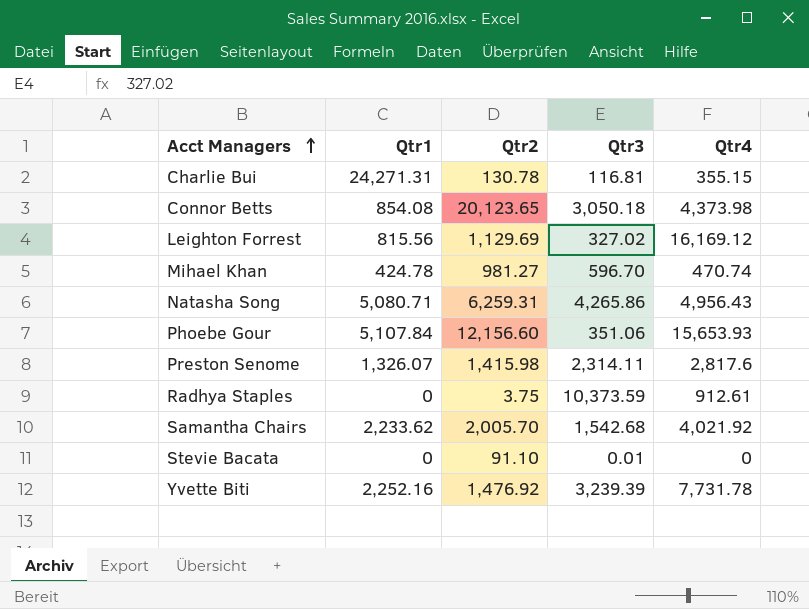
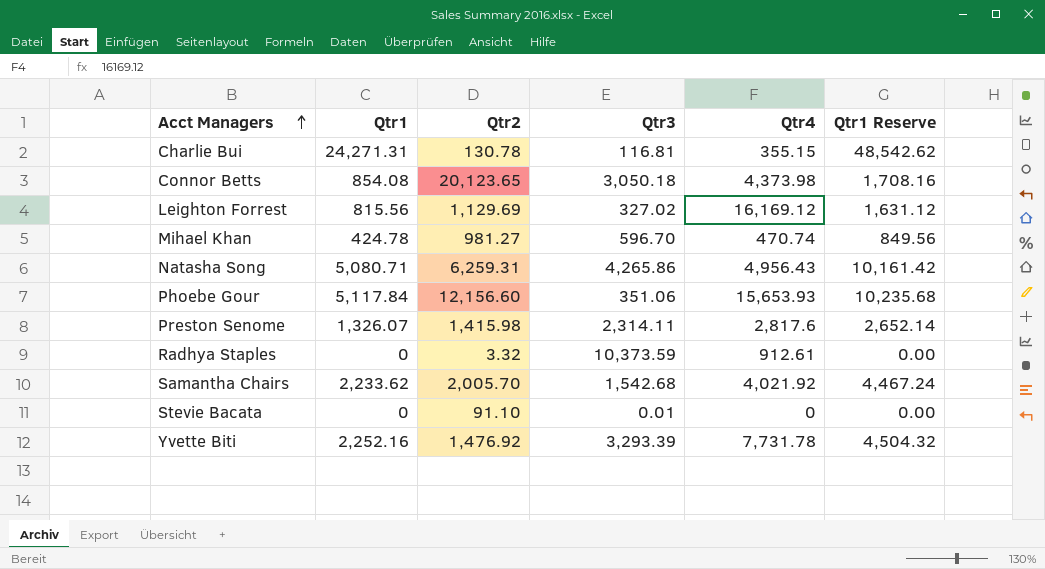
column Qtr1 Reserve | formula: none -> [Qtr1] * 2
Phoebe Gour | Qtr1: 5,107.84 -> 5,117.84
Radhya Staples | Qtr2: 3.75 -> 3.32
Yvette Biti | Qtr3: 3,239.39 -> 3,293.39

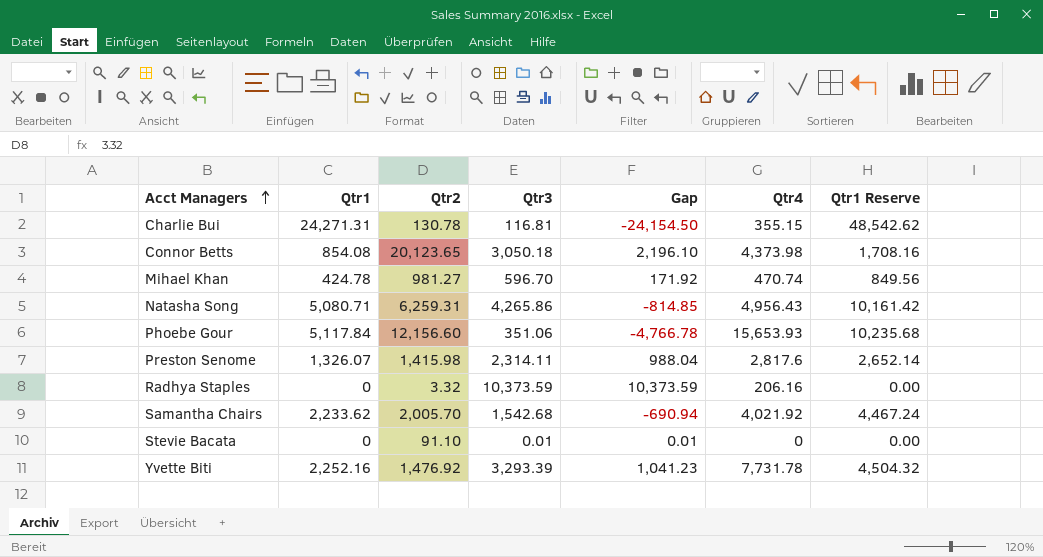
column Gap | formula: none -> [Qtr3] - [Qtr1]
row Leighton Forrest: 815.56 | 1,129.69 | 327.02 | 16,169.12 | 1,631.12 -> none
Radhya Staples | Qtr4: 912.61 -> 206.16

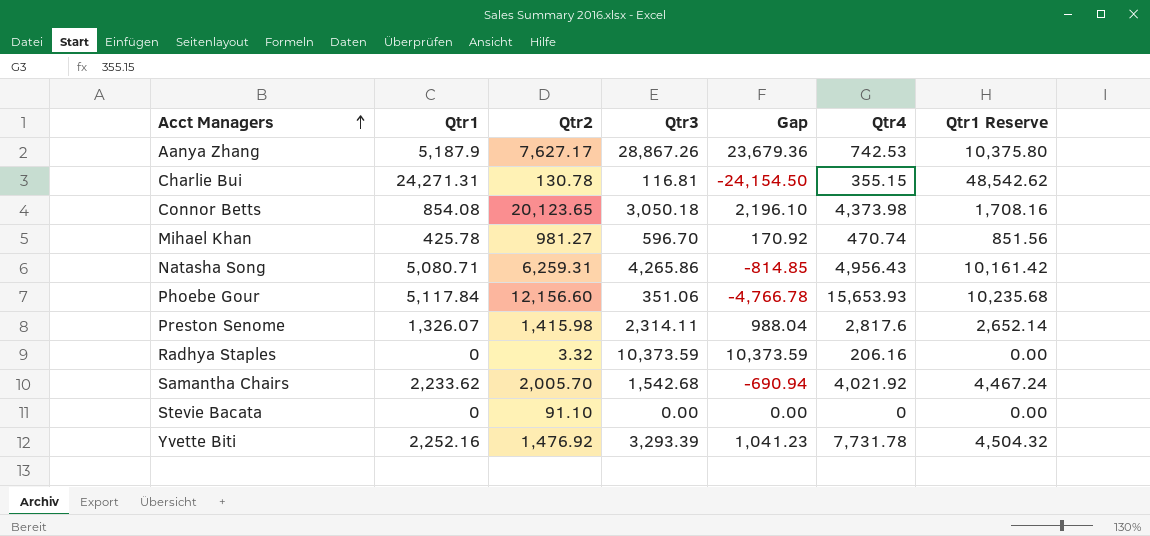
row Aanya Zhang: none -> 5,187.9 | 7,627.17 | 28,867.26 | 23,679.36 | 742.53 | 10,375.80
Mihael Khan | Qtr1: 424.78 -> 425.78
Mihael Khan | Gap: 171.92 -> 170.92
Mihael Khan | Qtr1 Reserve: 849.56 -> 851.56
Stevie Bacata | Qtr3: 0.01 -> 0.00
Stevie Bacata | Gap: 0.01 -> 0.00

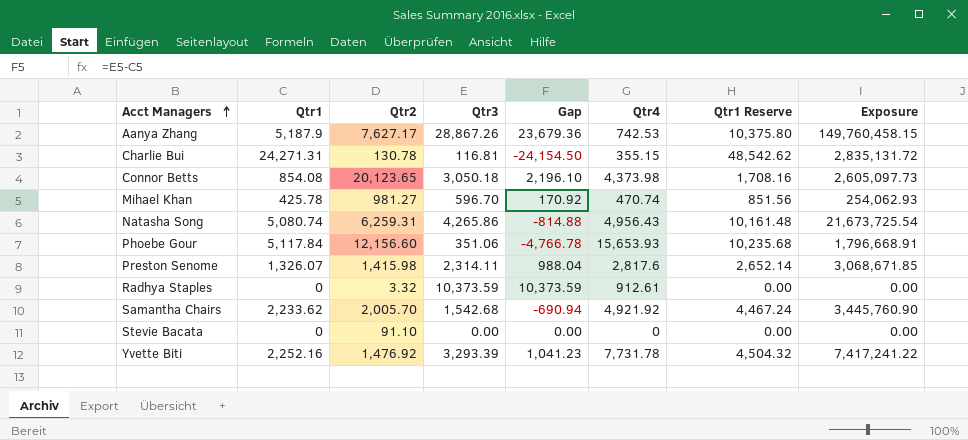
column Exposure | formula: none -> [Qtr1] * [Qtr3]
Natasha Song | Qtr1: 5,080.71 -> 5,080.74
Natasha Song | Gap: -814.85 -> -814.88
Natasha Song | Qtr1 Reserve: 10,161.42 -> 10,161.48
Radhya Staples | Qtr4: 206.16 -> 912.61
Samantha Chairs | Qtr4: 4,021.92 -> 4,921.92

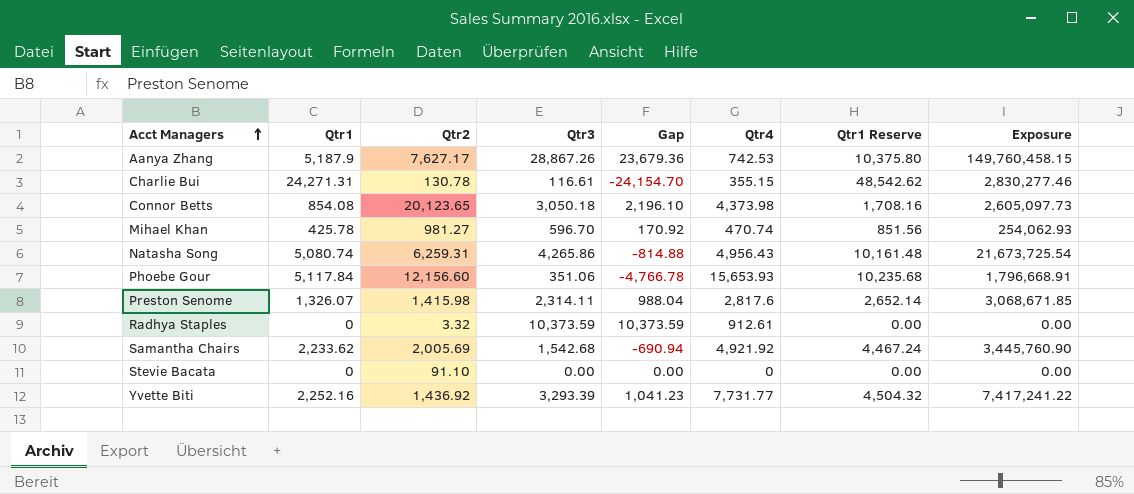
Charlie Bui | Qtr3: 116.81 -> 116.61
Charlie Bui | Gap: -24,154.50 -> -24,154.70
Charlie Bui | Exposure: 2,835,131.72 -> 2,830,277.46
Samantha Chairs | Qtr2: 2,005.70 -> 2,005.69
Yvette Biti | Qtr2: 1,476.92 -> 1,436.92
Yvette Biti | Qtr4: 7,731.78 -> 7,731.77

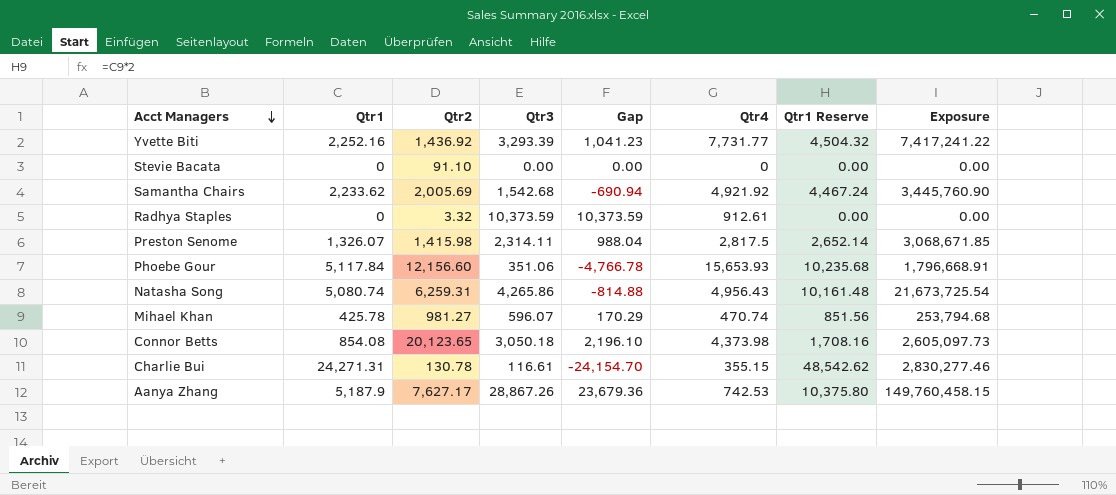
row order: Acct Managers ascending -> Acct Managers descending
Preston Senome | Qtr4: 2,817.6 -> 2,817.5
Mihael Khan | Qtr3: 596.70 -> 596.07
Mihael Khan | Gap: 170.92 -> 170.29
Mihael Khan | Exposure: 254,062.93 -> 253,794.68

